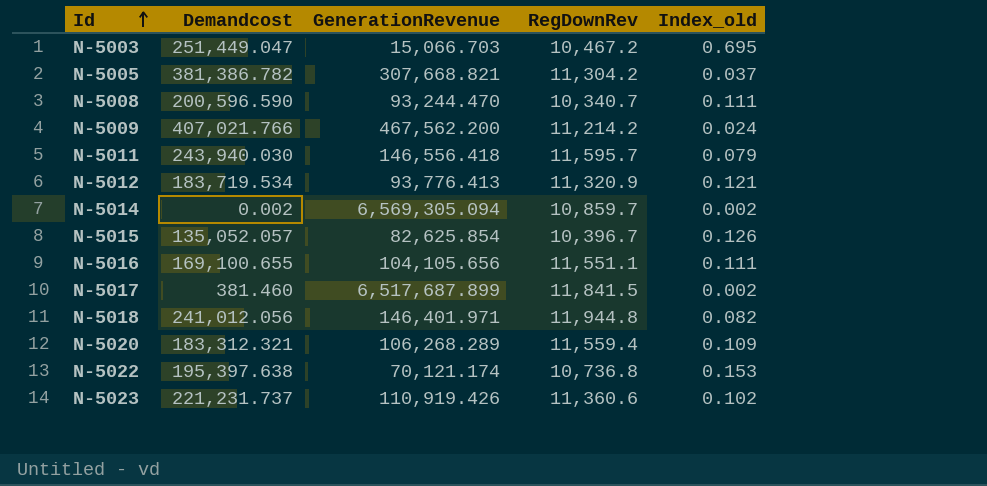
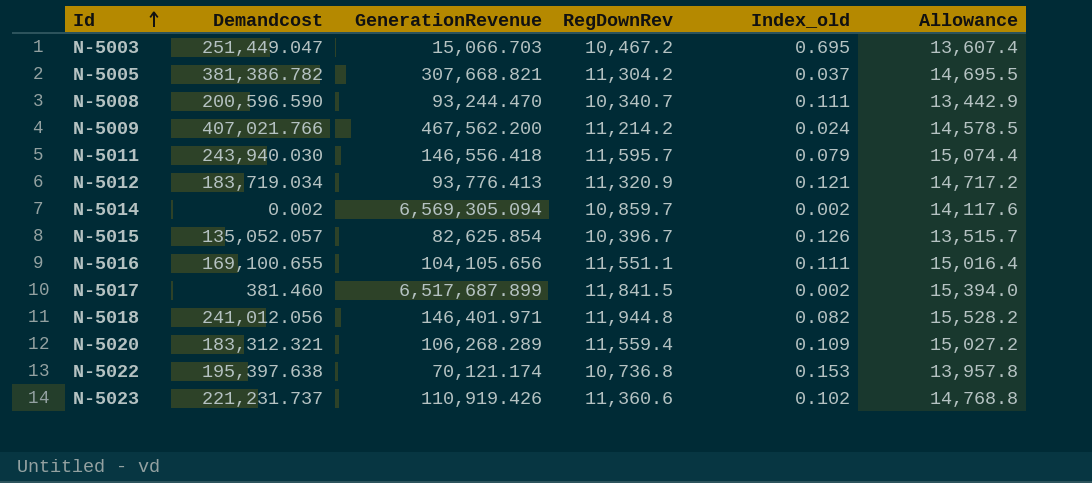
column Allowance | formula: none -> [RegDownRev] * 1.3
N-5012 | Demandcost: 183,719.534 -> 183,719.034

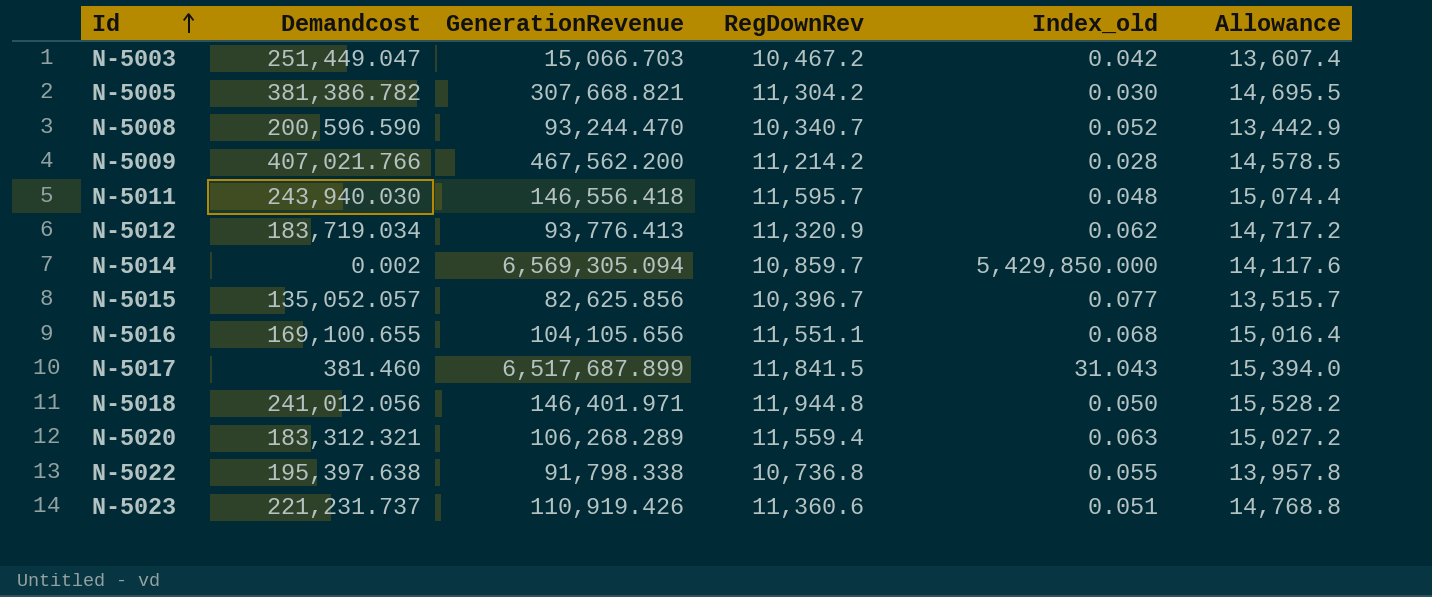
column Index_old | formula: [RegDownRev] / [GenerationRevenue] -> [RegDownRev] / [Demandcost]
N-5015 | GenerationRevenue: 82,625.854 -> 82,625.856
N-5022 | GenerationRevenue: 70,121.174 -> 91,798.338

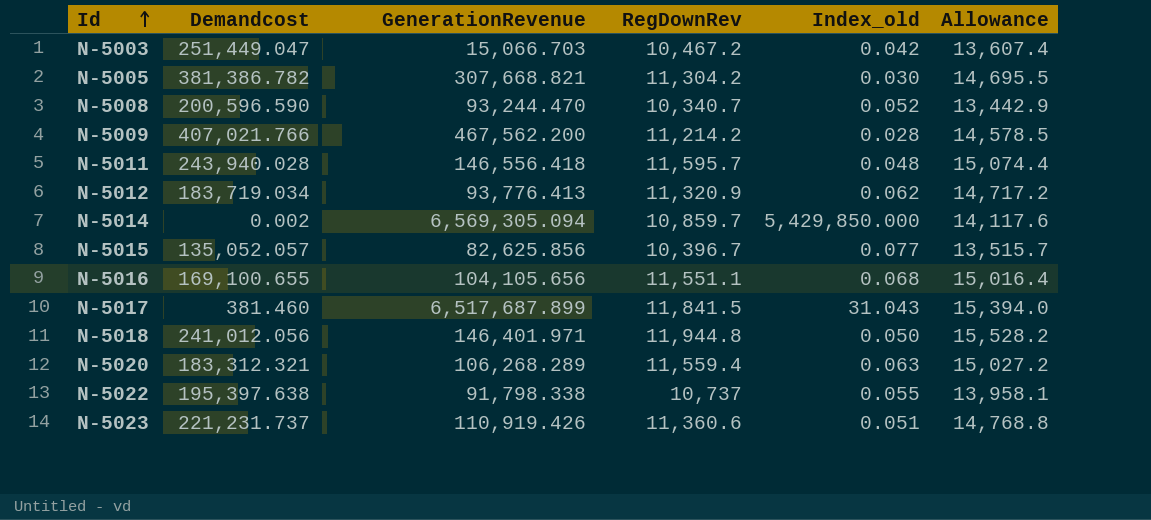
N-5011 | Demandcost: 243,940.030 -> 243,940.028
N-5022 | RegDownRev: 10,736.8 -> 10,737
N-5022 | Allowance: 13,957.8 -> 13,958.1

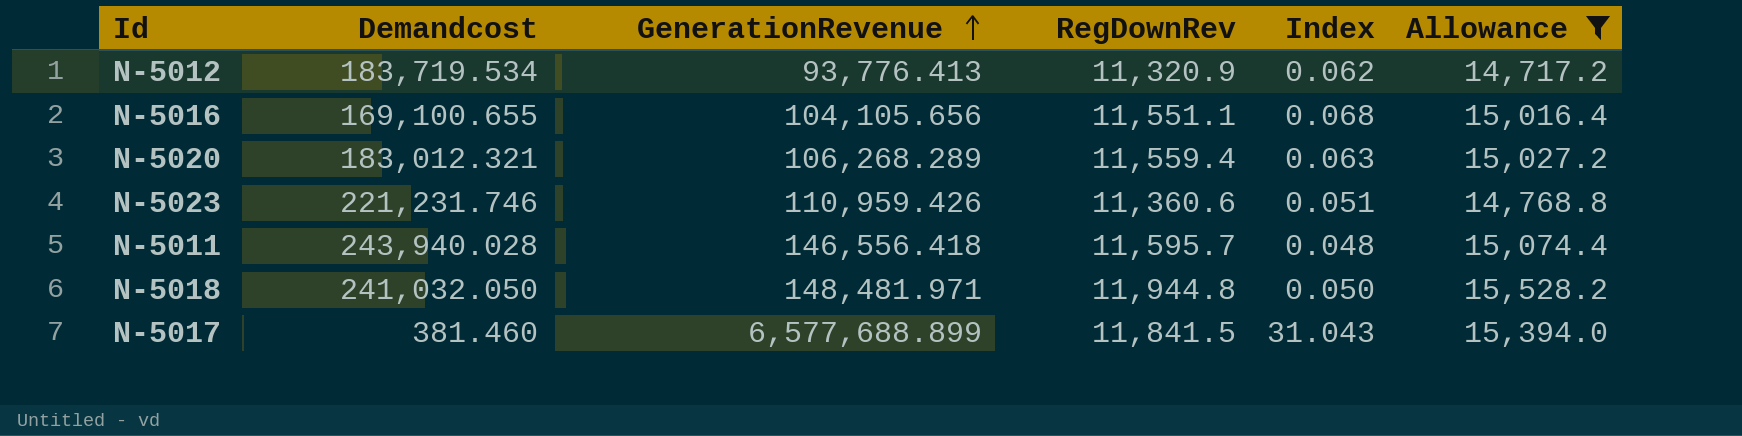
filter: none -> Allowance >= 14,717.2
row order: Id ascending -> GenerationRevenue ascending
column name: Index_old -> Index
N-5012 | Demandcost: 183,719.034 -> 183,719.534
N-5020 | Demandcost: 183,312.321 -> 183,012.321
N-5023 | Demandcost: 221,231.737 -> 221,231.746
N-5023 | GenerationRevenue: 110,919.426 -> 110,959.426
N-5018 | Demandcost: 241,012.056 -> 241,032.050
N-5018 | GenerationRevenue: 146,401.971 -> 148,481.971
N-5017 | GenerationRevenue: 6,517,687.899 -> 6,577,688.899

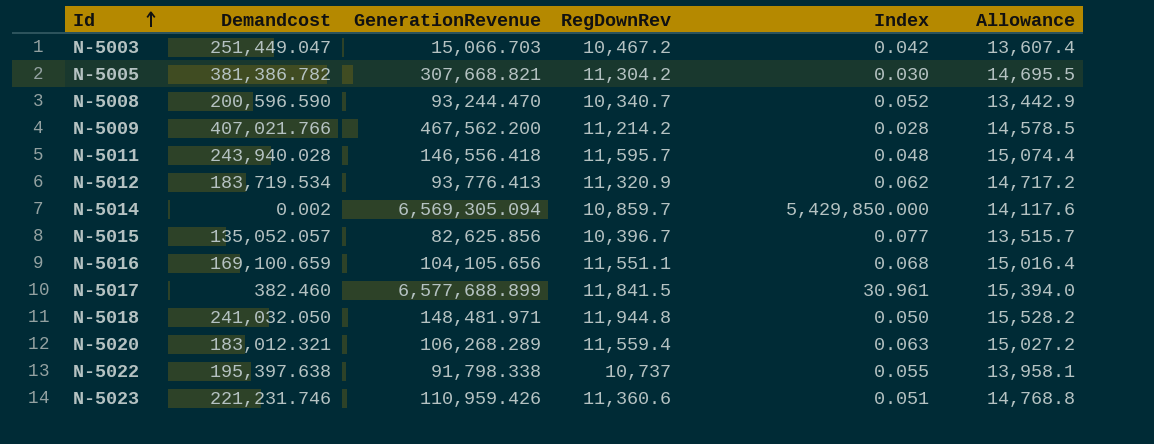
filter: Allowance >= 14,717.2 -> none
row order: GenerationRevenue ascending -> Id ascending
N-5016 | Demandcost: 169,100.655 -> 169,100.659
N-5017 | Demandcost: 381.460 -> 382.460
N-5017 | Index: 31.043 -> 30.961

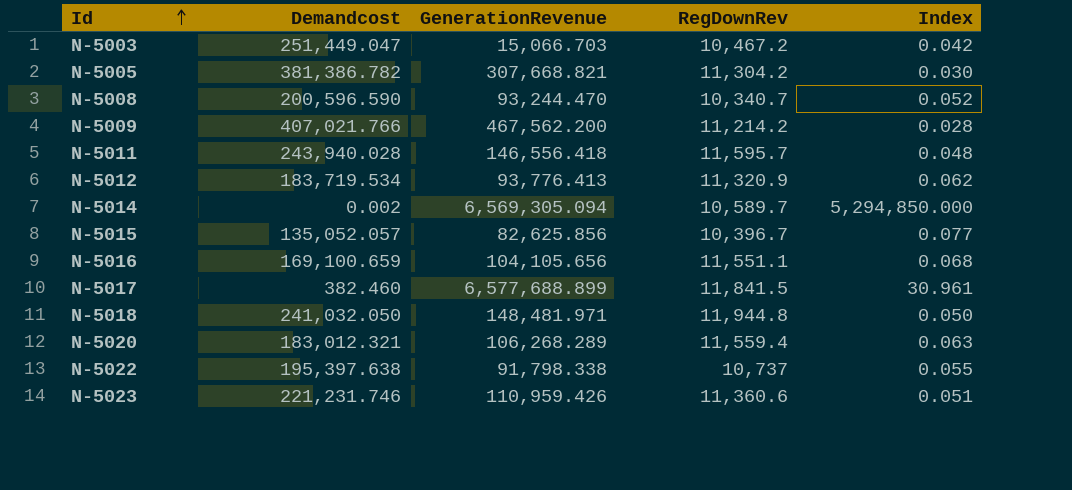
column Allowance | formula: [RegDownRev] * 1.3 -> none
N-5014 | RegDownRev: 10,859.7 -> 10,589.7
N-5014 | Index: 5,429,850.000 -> 5,294,850.000

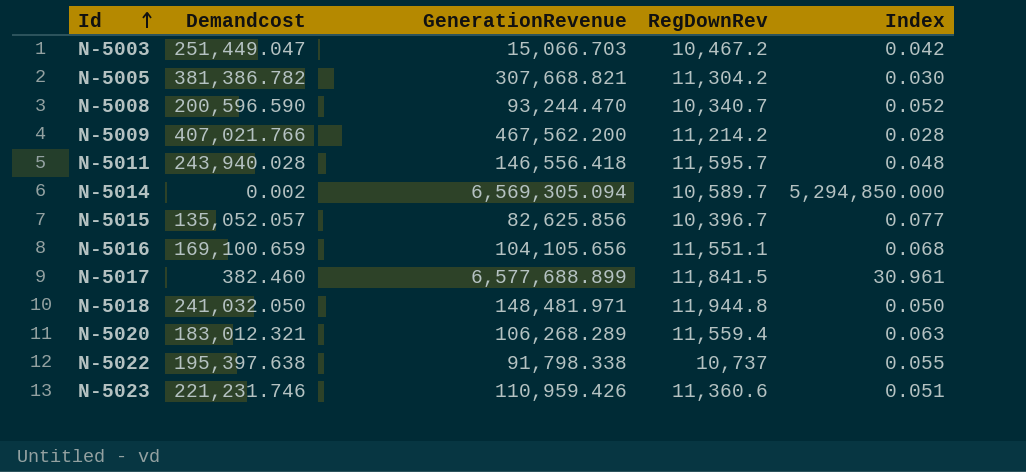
row N-5012: 183,719.534 | 93,776.413 | 11,320.9 | 0.062 -> none

